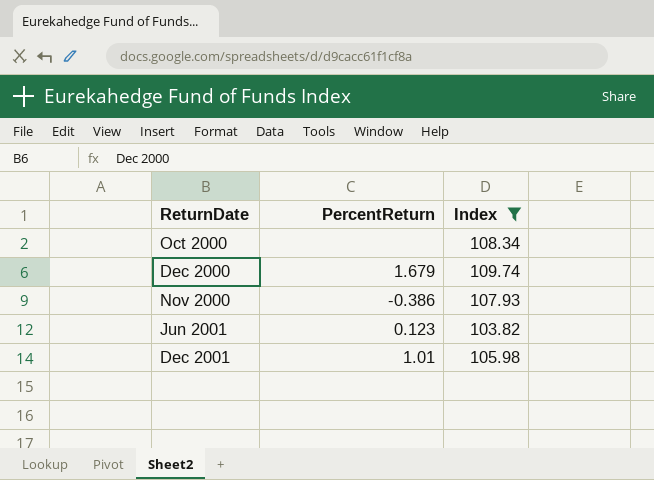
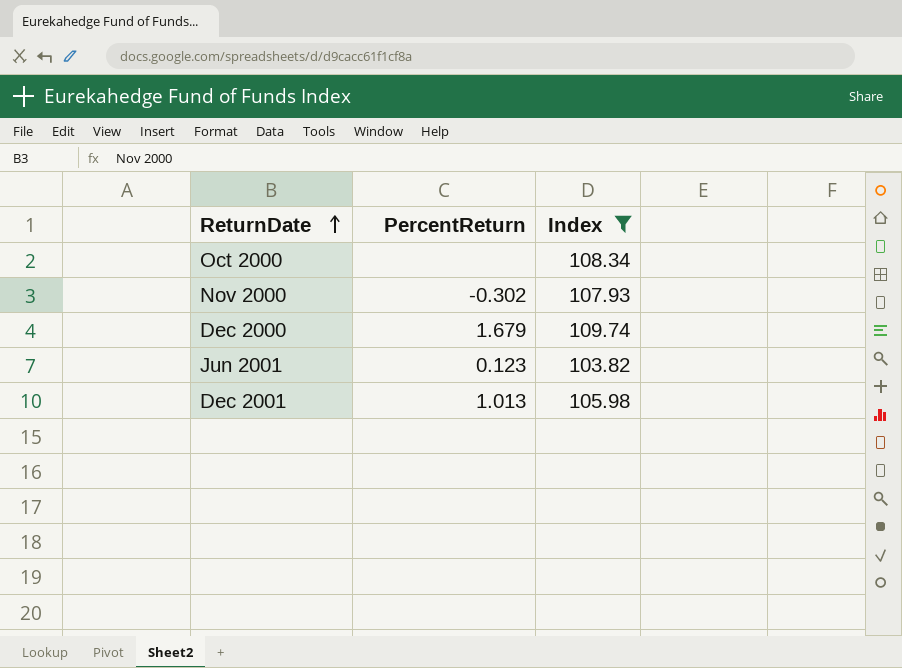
row order: none -> ReturnDate ascending
Nov 2000 | PercentReturn: -0.386 -> -0.302
Dec 2001 | PercentReturn: 1.01 -> 1.013

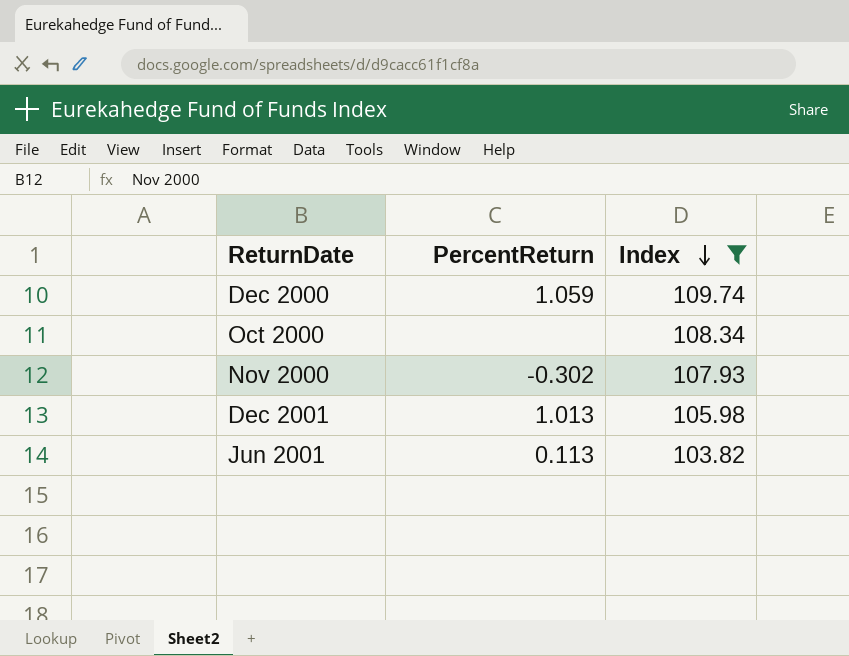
row order: ReturnDate ascending -> Index descending
Dec 2000 | PercentReturn: 1.679 -> 1.059
Jun 2001 | PercentReturn: 0.123 -> 0.113

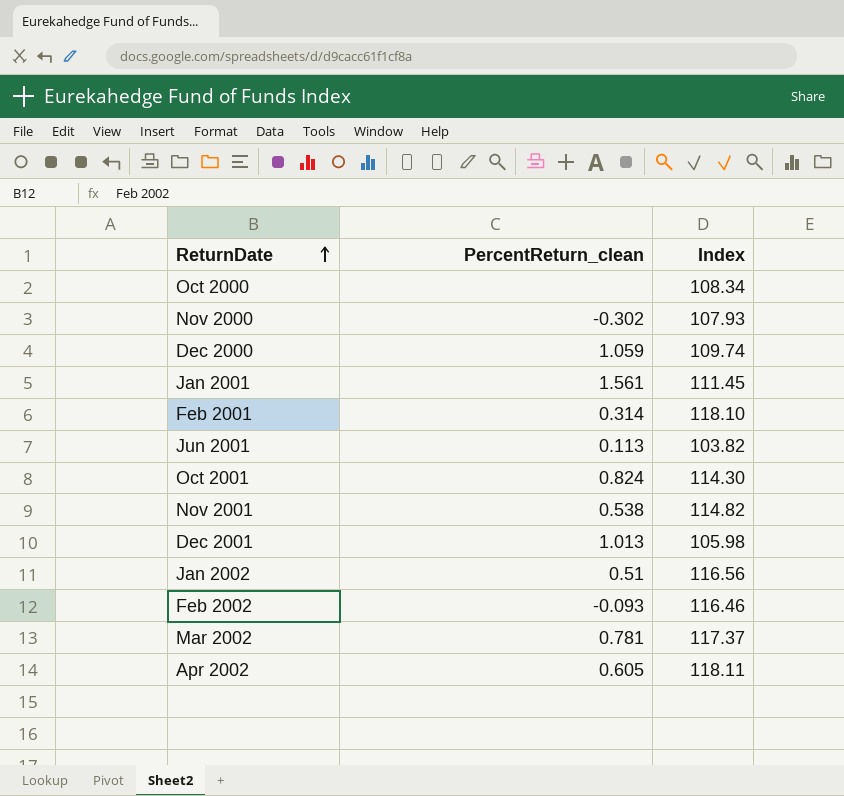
filter: Index <= 109.74 -> none
row order: Index descending -> ReturnDate ascending
column name: PercentReturn -> PercentReturn_clean

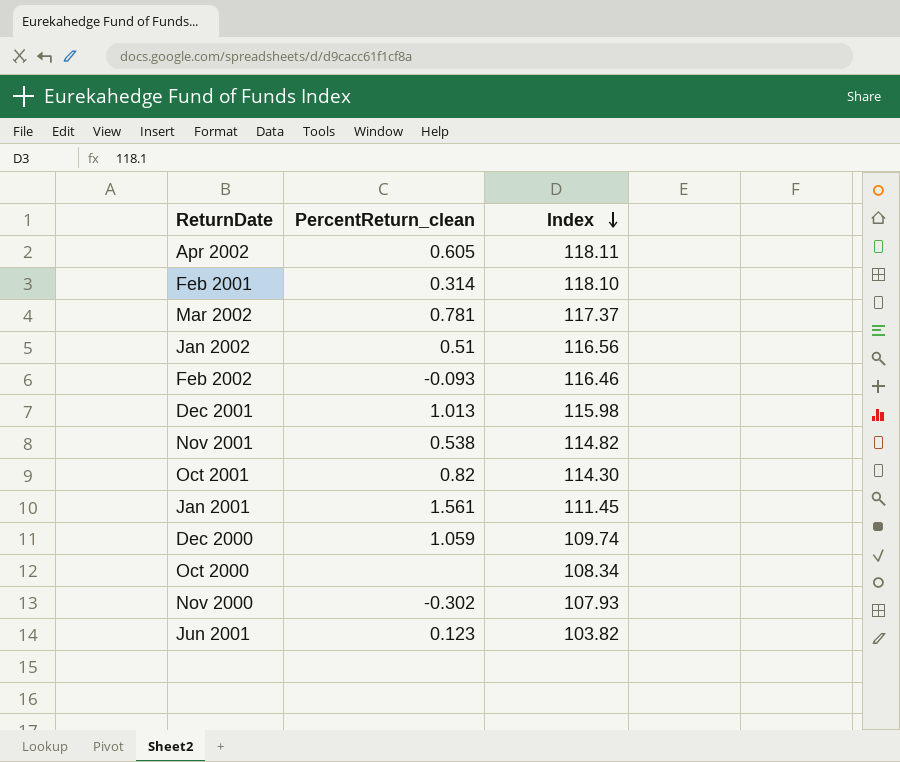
row order: ReturnDate ascending -> Index descending
Dec 2001 | Index: 105.98 -> 115.98
Oct 2001 | PercentReturn_clean: 0.824 -> 0.82
Jun 2001 | PercentReturn_clean: 0.113 -> 0.123

